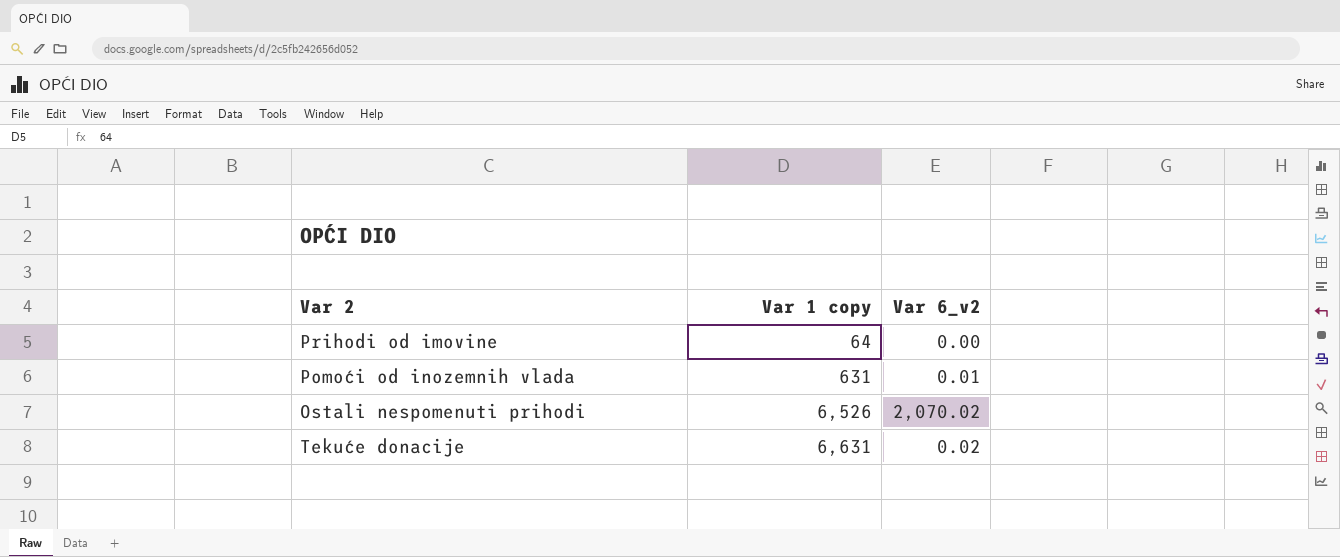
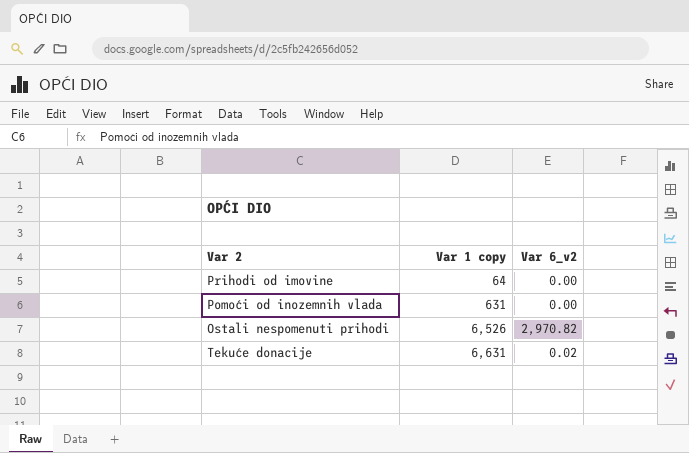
Pomoći od inozemnih vlada | Var 6_v2: 0.01 -> 0.00
Ostali nespomenuti prihodi | Var 6_v2: 2,070.02 -> 2,970.82

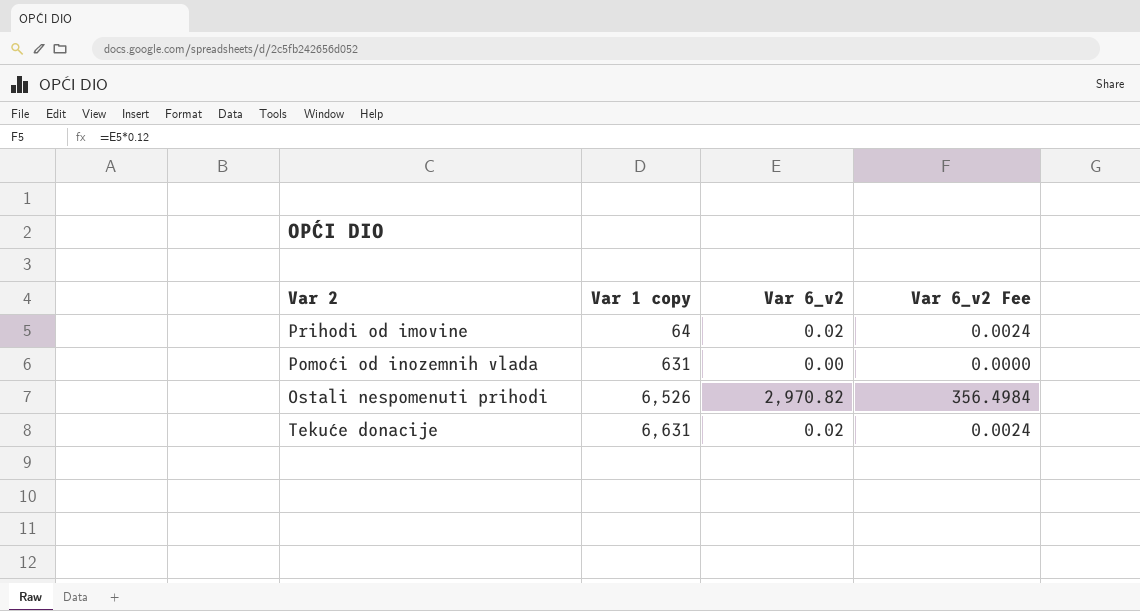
column Var 6_v2 Fee | formula: none -> [Var 6_v2] * 0.12
Prihodi od imovine | Var 6_v2: 0.00 -> 0.02

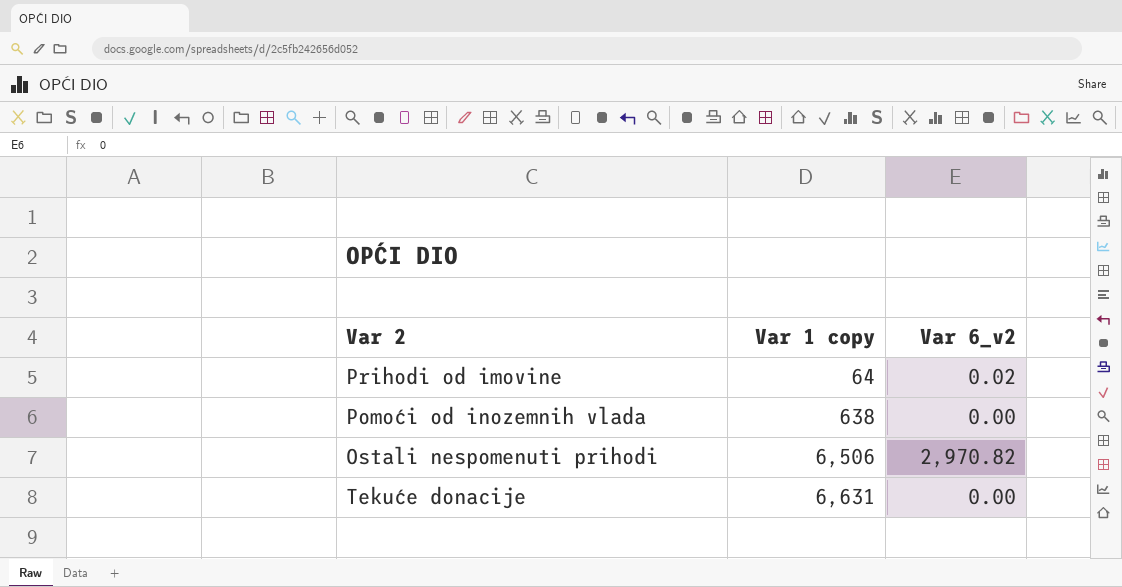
column Var 6_v2 Fee | formula: [Var 6_v2] * 0.12 -> none
Pomoći od inozemnih vlada | Var 1 copy: 631 -> 638
Ostali nespomenuti prihodi | Var 1 copy: 6,526 -> 6,506
Tekuće donacije | Var 6_v2: 0.02 -> 0.00

